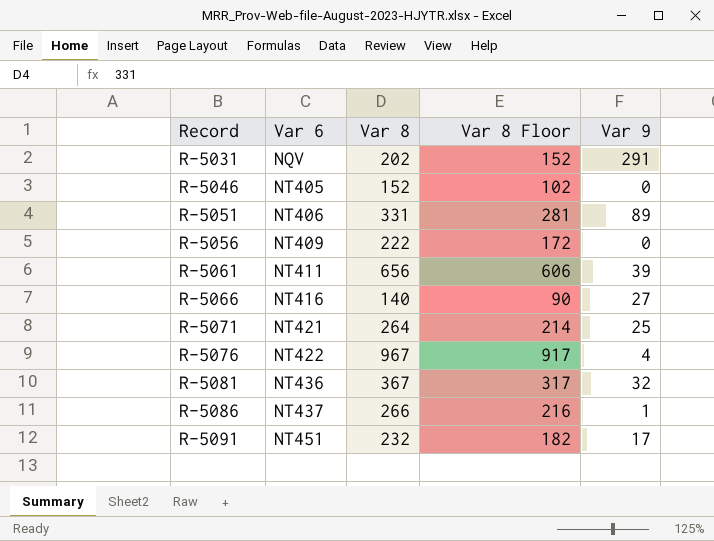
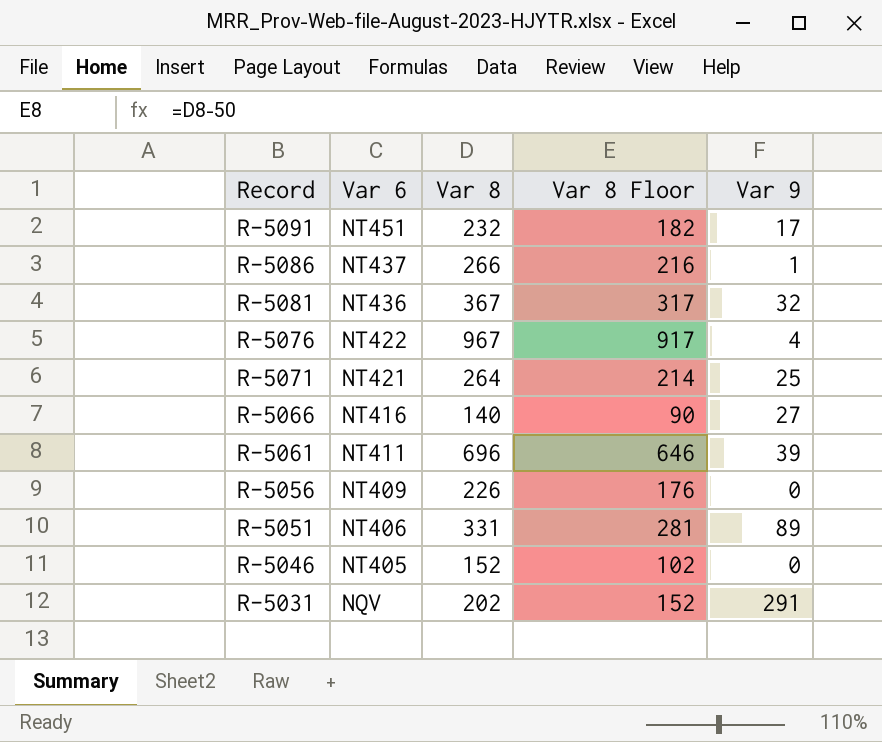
row order: Record ascending -> Record descending
R-5061 | Var 8: 656 -> 696
R-5061 | Var 8 Floor: 606 -> 646
R-5056 | Var 8: 222 -> 226
R-5056 | Var 8 Floor: 172 -> 176

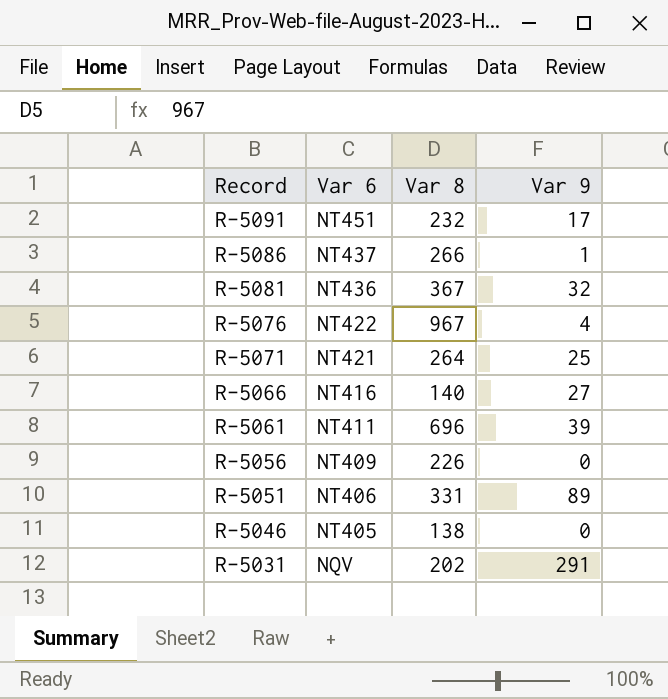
column Var 8 Floor | formula: [Var 8] - 50 -> none
R-5046 | Var 8: 152 -> 138

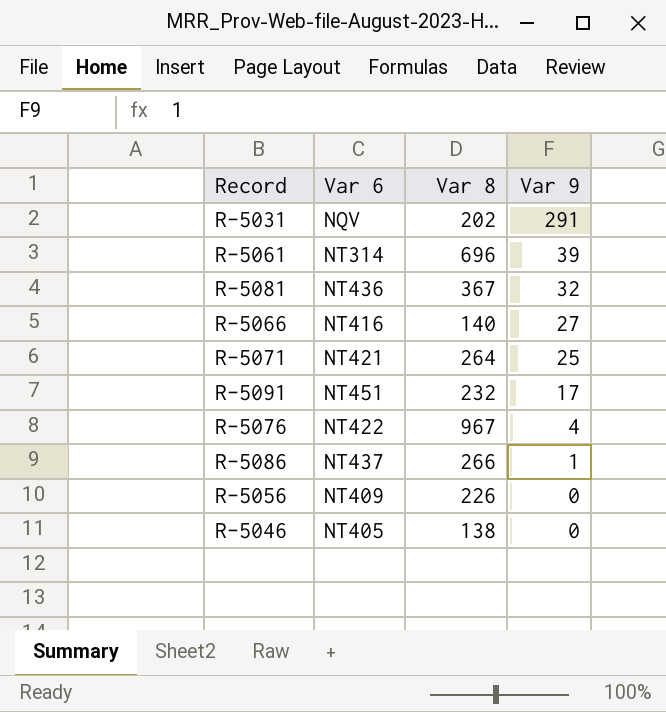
row order: Record descending -> Var 9 descending
row R-5051: NT406 | 331 | 89 -> none
R-5061 | Var 6: NT411 -> NT314

